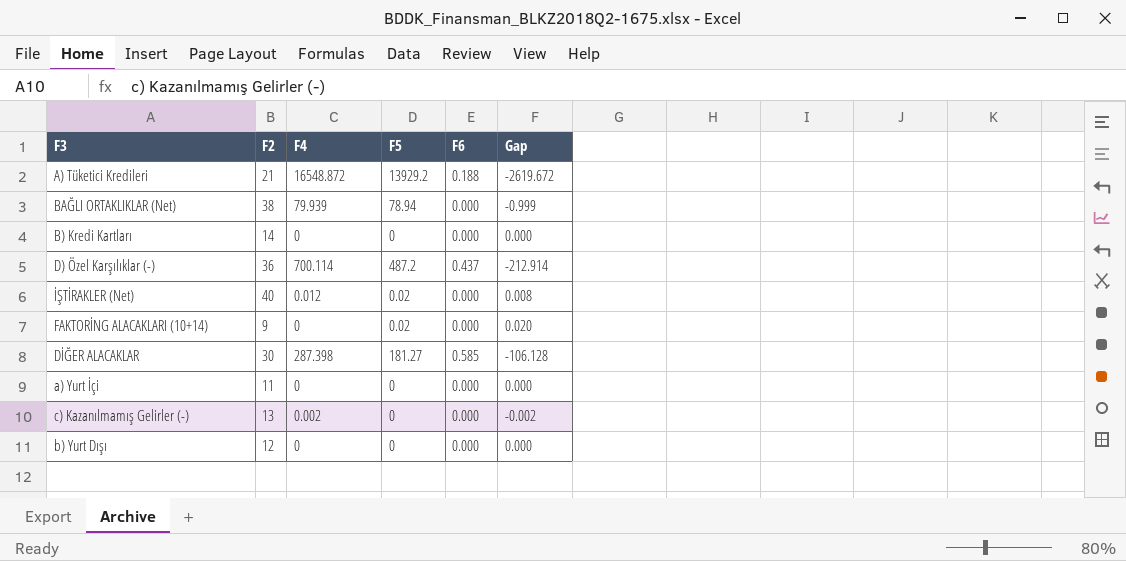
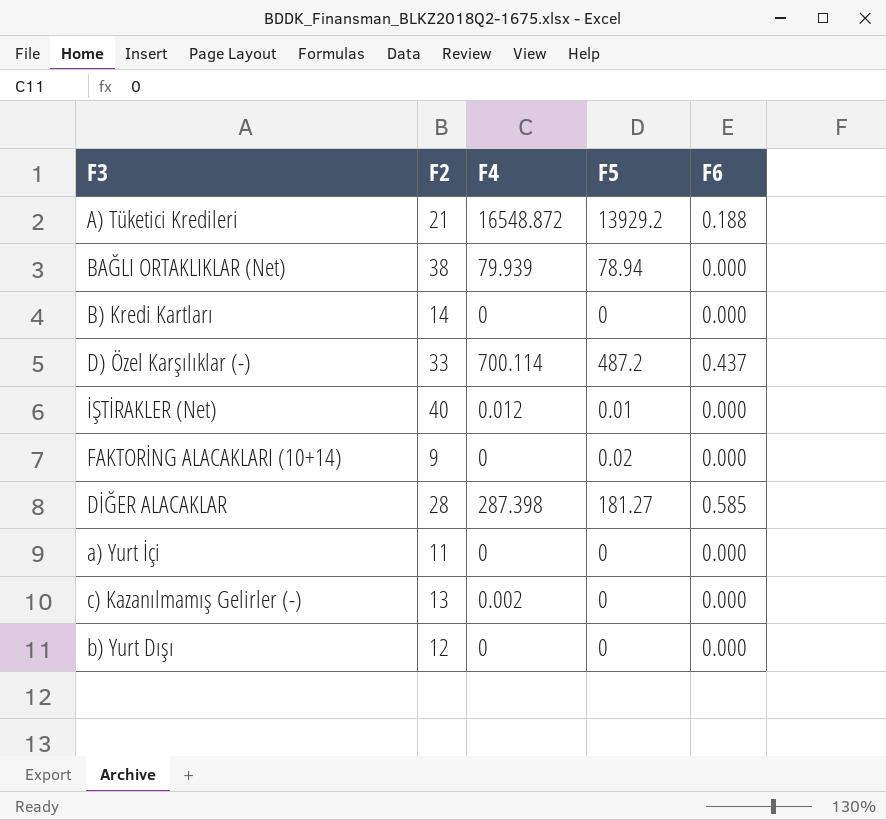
column Gap | formula: [F5] - [F4] -> none
D) Özel Karşılıklar (-) | F2: 36 -> 33
İŞTİRAKLER (Net) | F5: 0.02 -> 0.01
DİĞER ALACAKLAR | F2: 30 -> 28

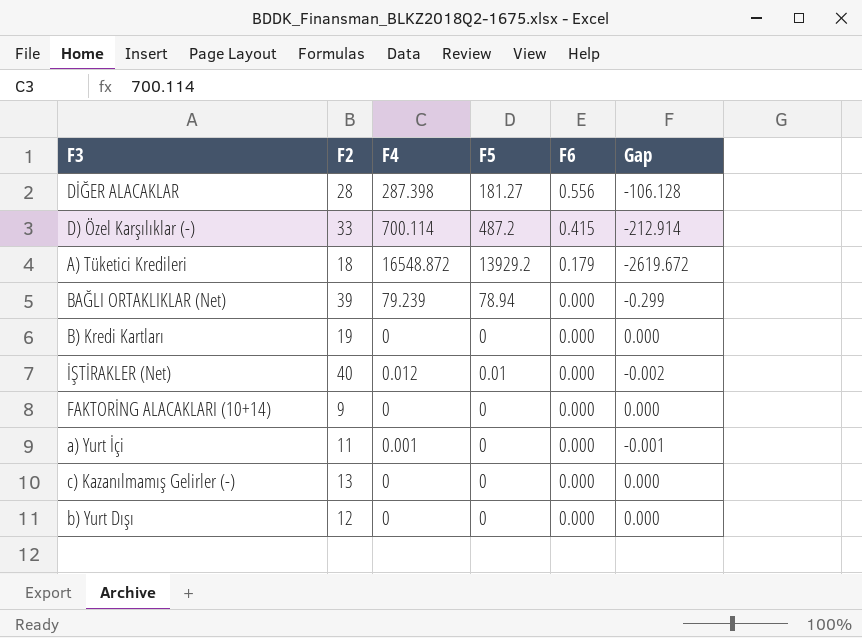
row order: none -> F6 descending
column Gap | formula: none -> [F5] - [F4]
DİĞER ALACAKLAR | F6: 0.585 -> 0.556
D) Özel Karşılıklar (-) | F6: 0.437 -> 0.415
A) Tüketici Kredileri | F2: 21 -> 18
A) Tüketici Kredileri | F6: 0.188 -> 0.179
BAĞLI ORTAKLIKLAR (Net) | F2: 38 -> 39
BAĞLI ORTAKLIKLAR (Net) | F4: 79.939 -> 79.239
B) Kredi Kartları | F2: 14 -> 19
FAKTORİNG ALACAKLARI (10+14) | F5: 0.02 -> 0
a) Yurt İçi | F4: 0 -> 0.001
c) Kazanılmamış Gelirler (-) | F4: 0.002 -> 0

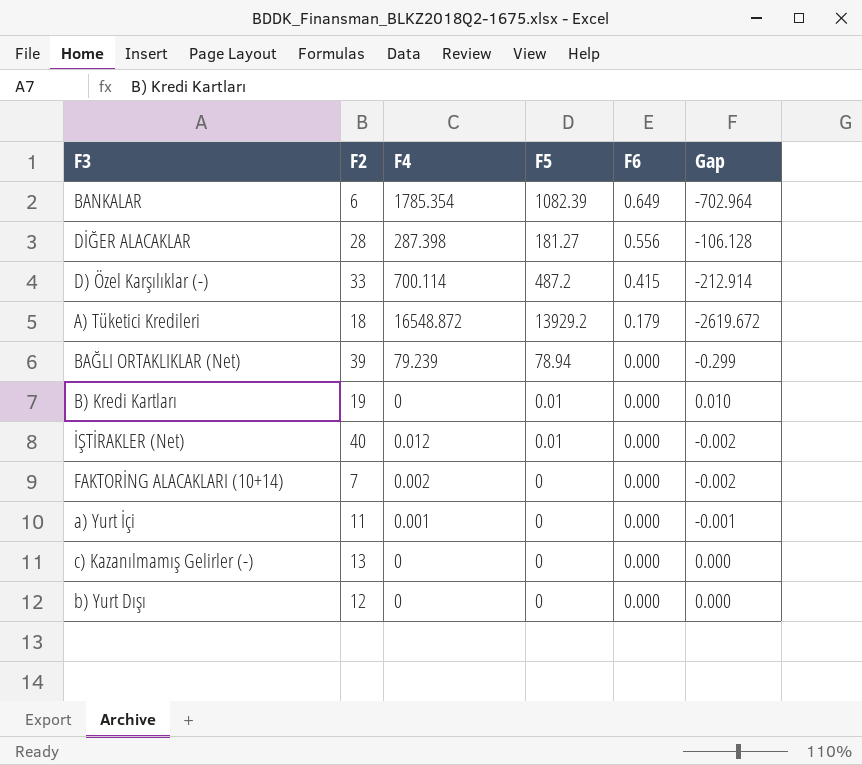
row BANKALAR: none -> 6 | 1785.354 | 1082.39 | 0.649 | -702.964
B) Kredi Kartları | F5: 0 -> 0.01
B) Kredi Kartları | Gap: 0.000 -> 0.010
FAKTORİNG ALACAKLARI (10+14) | F2: 9 -> 7
FAKTORİNG ALACAKLARI (10+14) | F4: 0 -> 0.002
FAKTORİNG ALACAKLARI (10+14) | Gap: 0.000 -> -0.002

